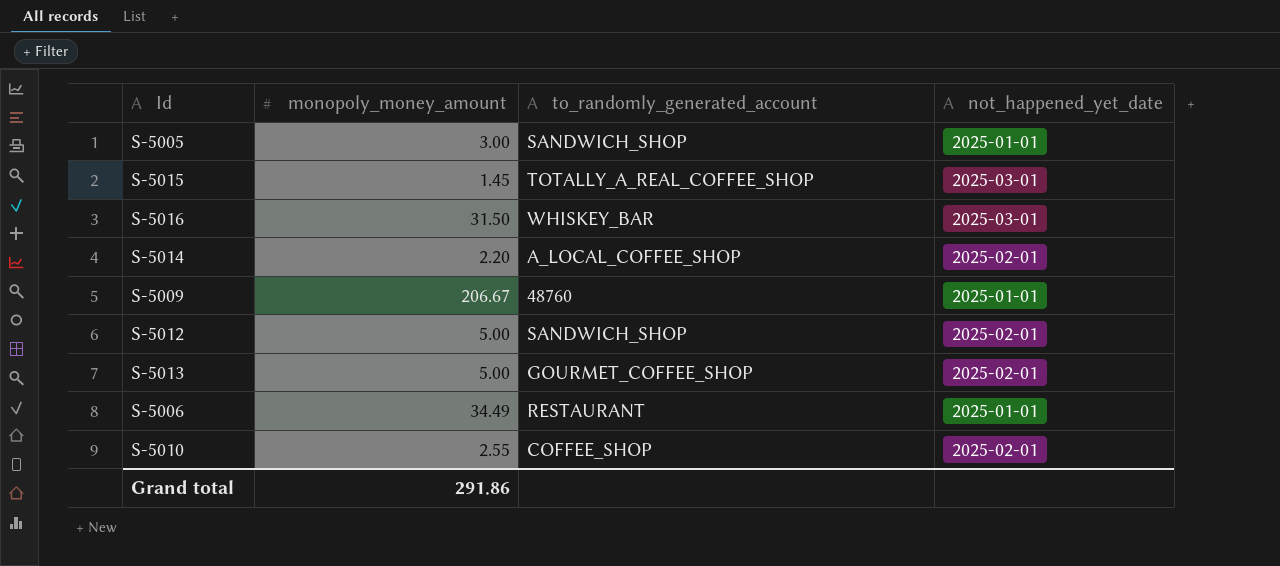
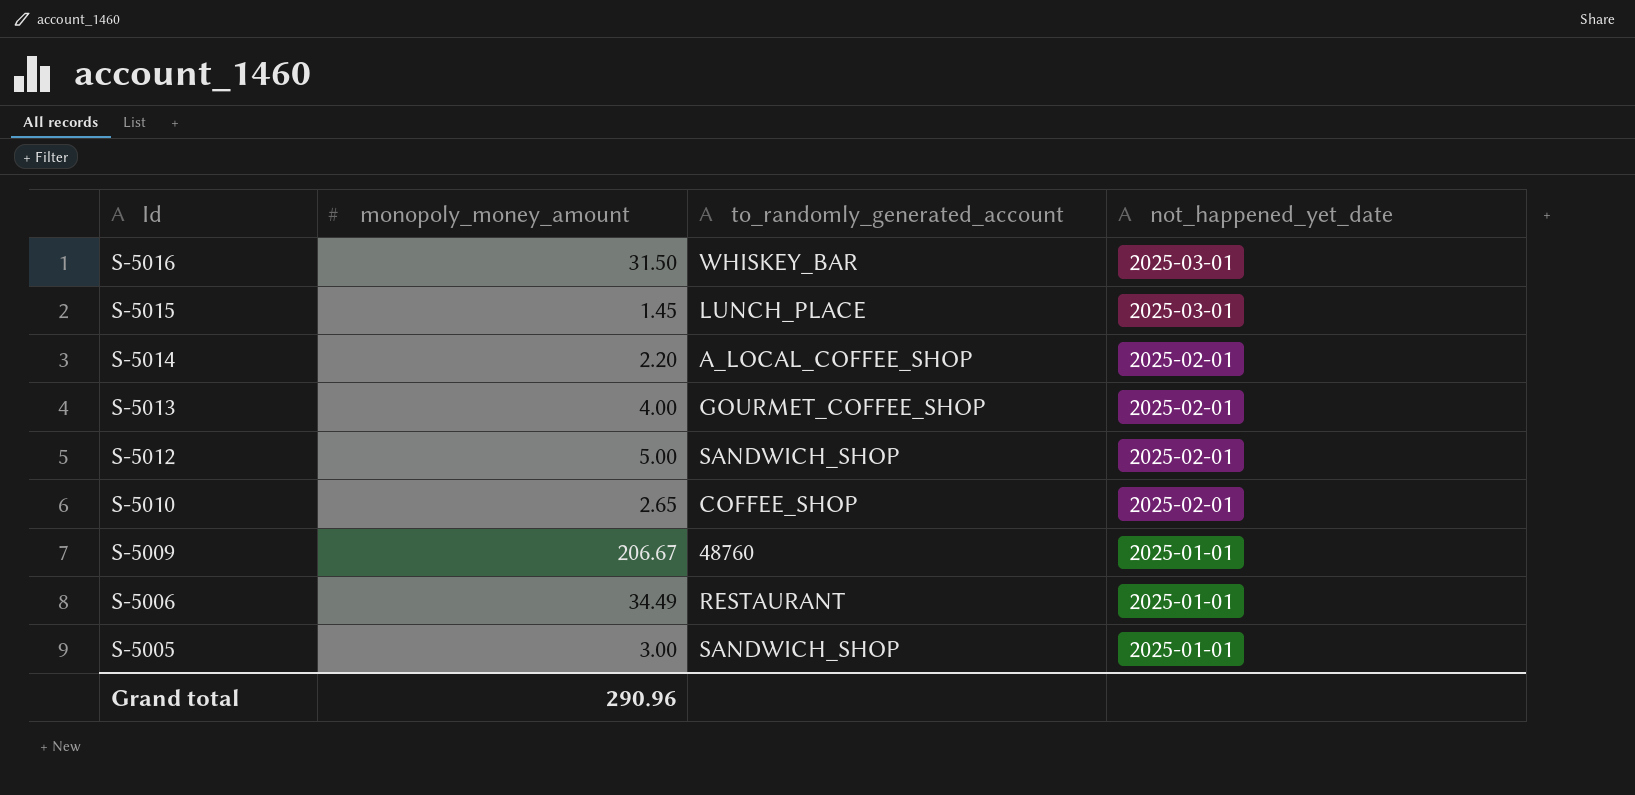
row order: none -> Id descending
S-5015 | to_randomly_generated_account: TOTALLY_A_REAL_COFFEE_SHOP -> LUNCH_PLACE
S-5013 | monopoly_money_amount: 5.00 -> 4.00
S-5010 | monopoly_money_amount: 2.55 -> 2.65
Grand total | monopoly_money_amount: 291.86 -> 290.96

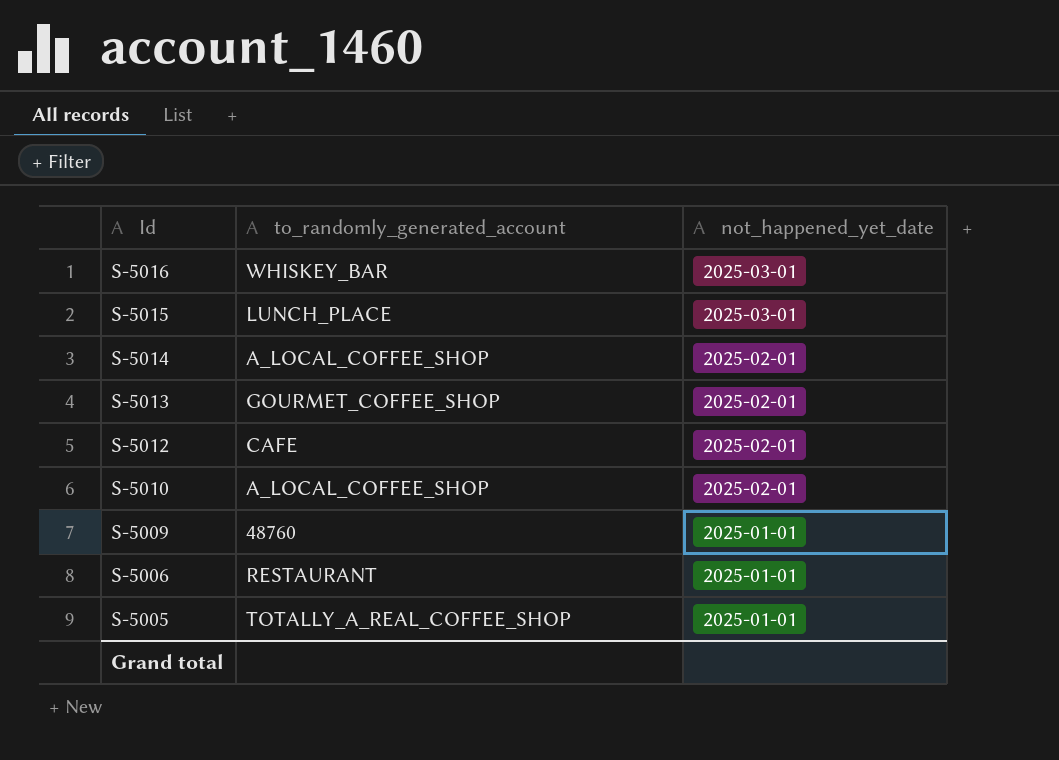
column monopoly_money_amount | position: 2 -> none
S-5012 | to_randomly_generated_account: SANDWICH_SHOP -> CAFE
S-5010 | to_randomly_generated_account: COFFEE_SHOP -> A_LOCAL_COFFEE_SHOP
S-5005 | to_randomly_generated_account: SANDWICH_SHOP -> TOTALLY_A_REAL_COFFEE_SHOP

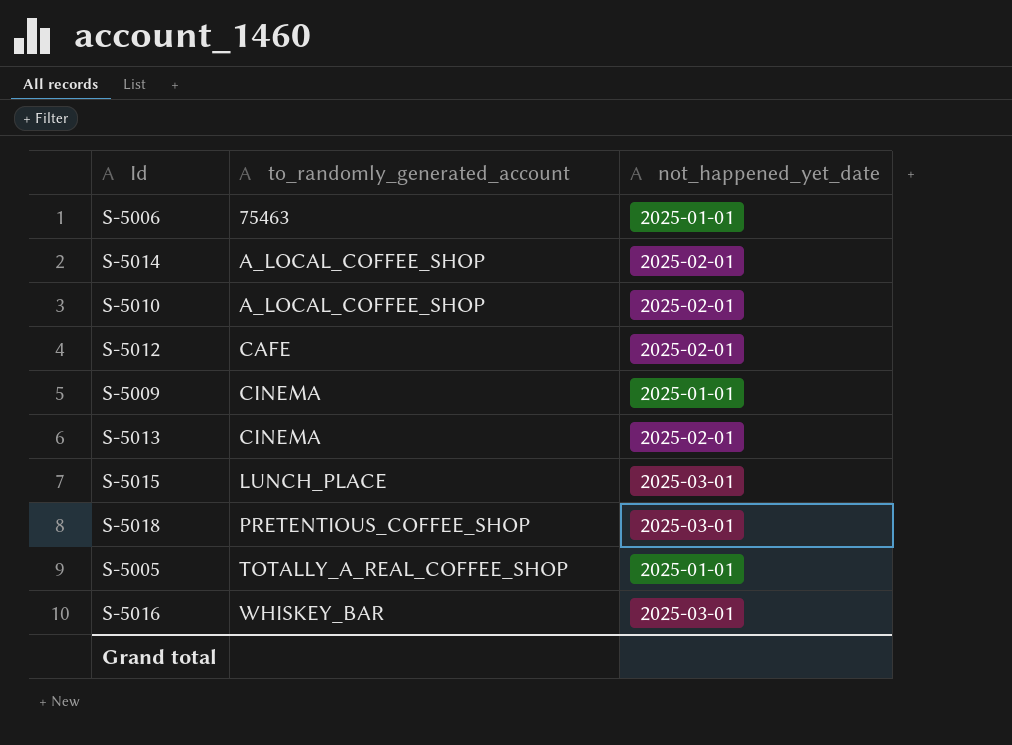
row order: Id descending -> to_randomly_generated_account ascending
S-5006 | to_randomly_generated_account: RESTAURANT -> 75463
S-5009 | to_randomly_generated_account: 48760 -> CINEMA
S-5013 | to_randomly_generated_account: GOURMET_COFFEE_SHOP -> CINEMA
row S-5018: none -> PRETENTIOUS_COFFEE_SHOP | 2025-03-01

